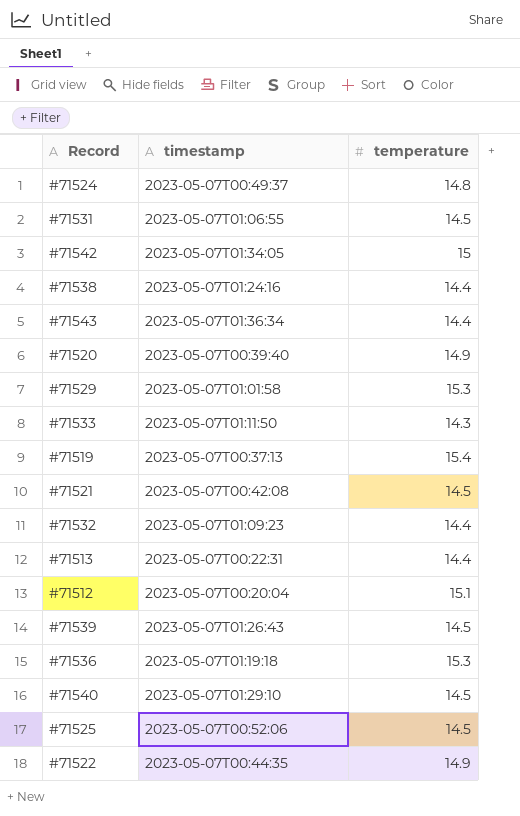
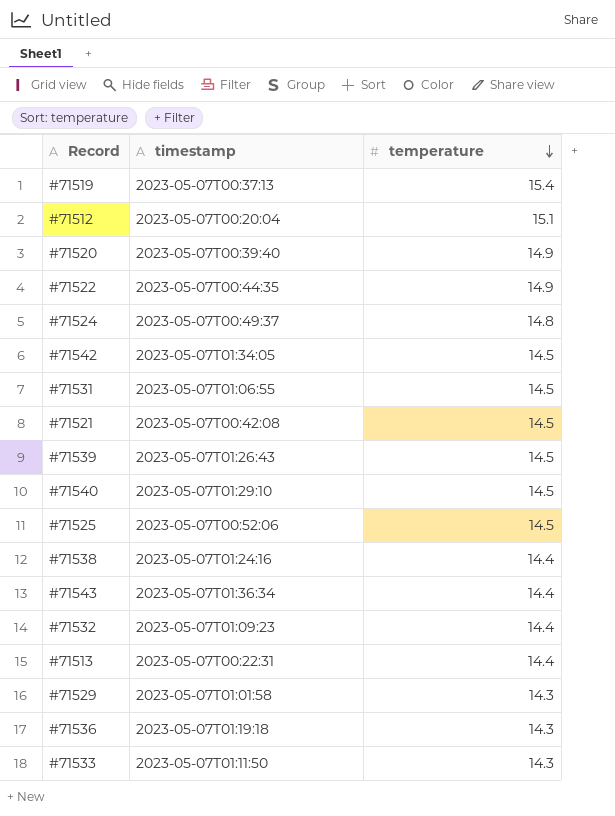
row order: none -> temperature descending
#71542 | temperature: 15 -> 14.5
#71529 | temperature: 15.3 -> 14.3
#71536 | temperature: 15.3 -> 14.3

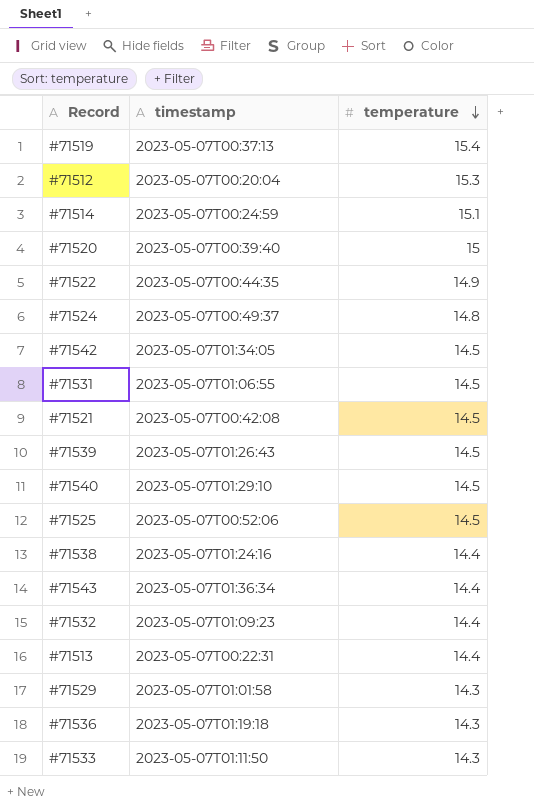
#71512 | temperature: 15.1 -> 15.3
row #71514: none -> 2023-05-07T00:24:59 | 15.1
#71520 | temperature: 14.9 -> 15

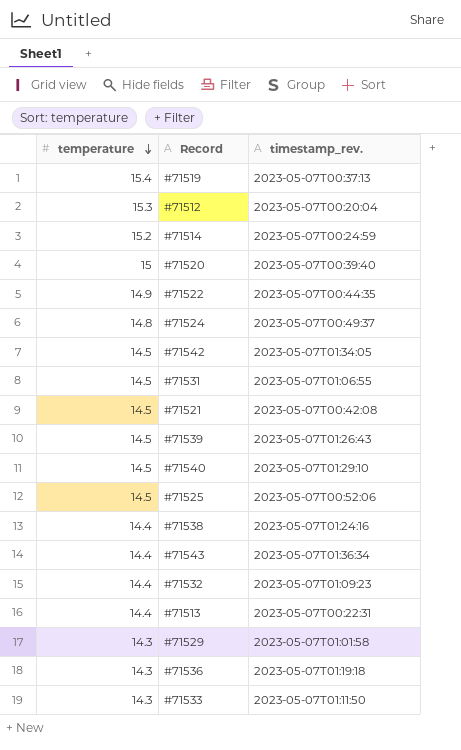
column temperature | position: 3 -> 1
column name: timestamp -> timestamp_rev.
#71514 | temperature: 15.1 -> 15.2

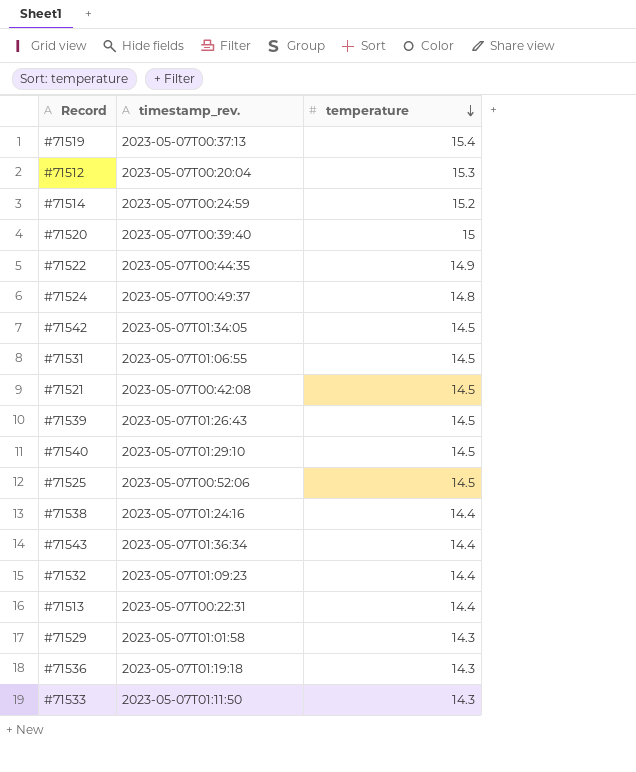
column temperature | position: 1 -> 3

